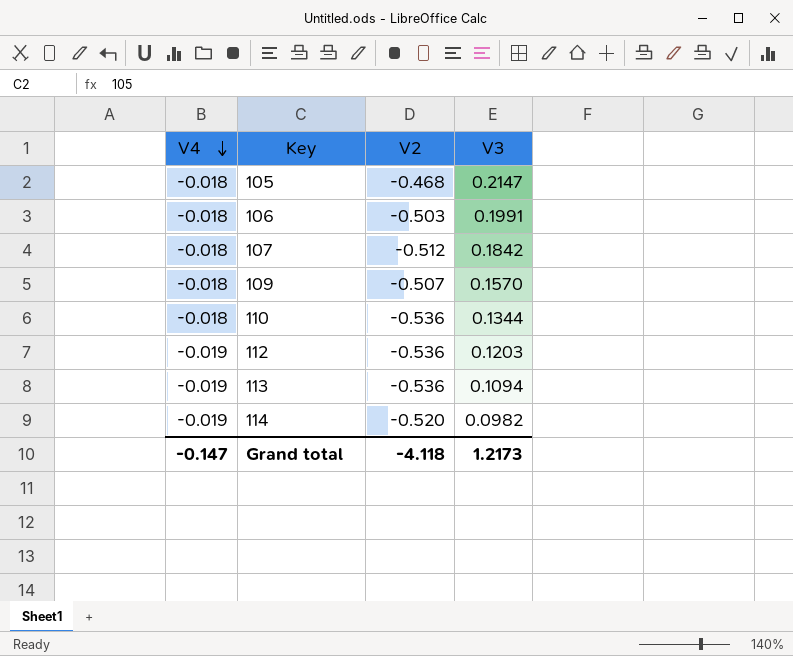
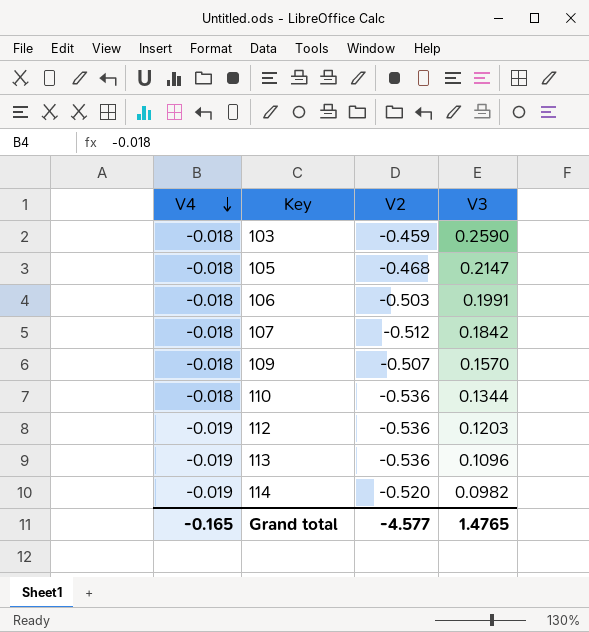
row 103: none -> -0.018 | -0.459 | 0.2590
113 | V3: 0.1094 -> 0.1096
Grand total | V4: -0.147 -> -0.165
Grand total | V2: -4.118 -> -4.577
Grand total | V3: 1.2173 -> 1.4765

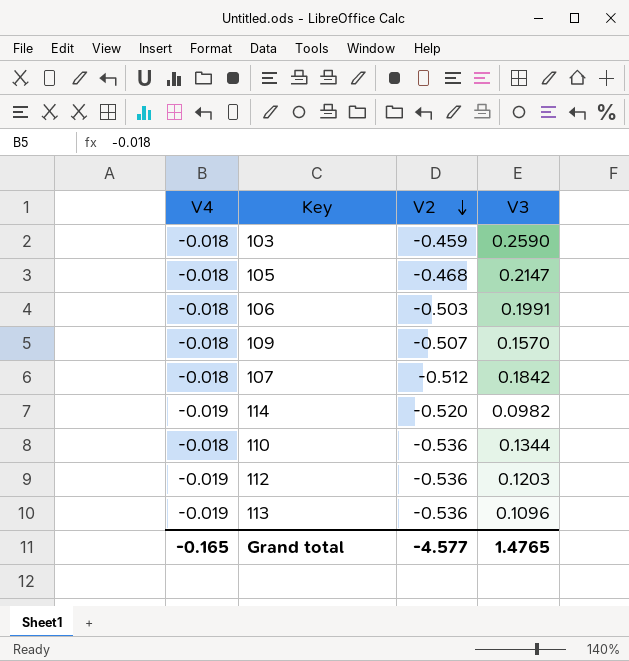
row order: V4 descending -> V2 descending

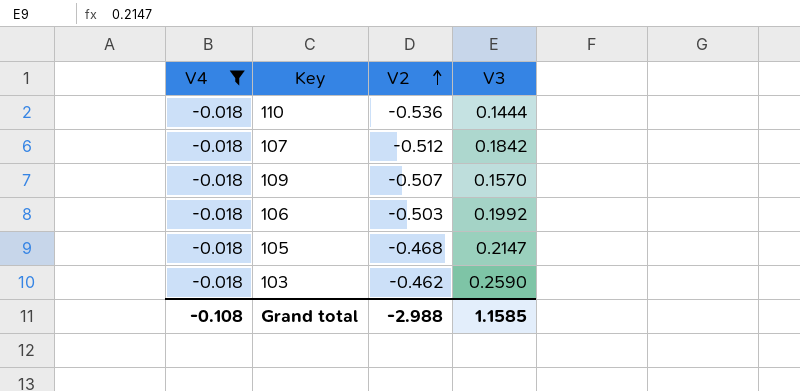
filter: none -> V4 = -0.018
row order: V2 descending -> V2 ascending
110 | V3: 0.1344 -> 0.1444
106 | V3: 0.1991 -> 0.1992
103 | V2: -0.459 -> -0.462
Grand total | V4: -0.165 -> -0.108
Grand total | V2: -4.577 -> -2.988
Grand total | V3: 1.4765 -> 1.1585

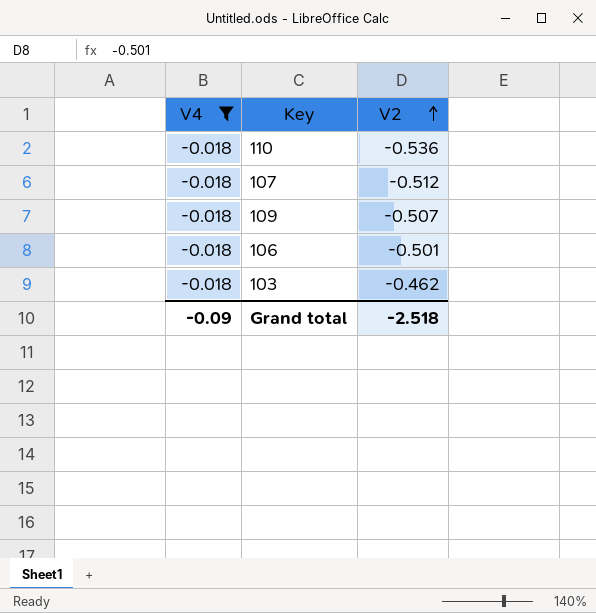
column V3 | position: 4 -> none
row 105: -0.018 | -0.468 | 0.2147 -> none
106 | V2: -0.503 -> -0.501
Grand total | V4: -0.108 -> -0.09
Grand total | V2: -2.988 -> -2.518

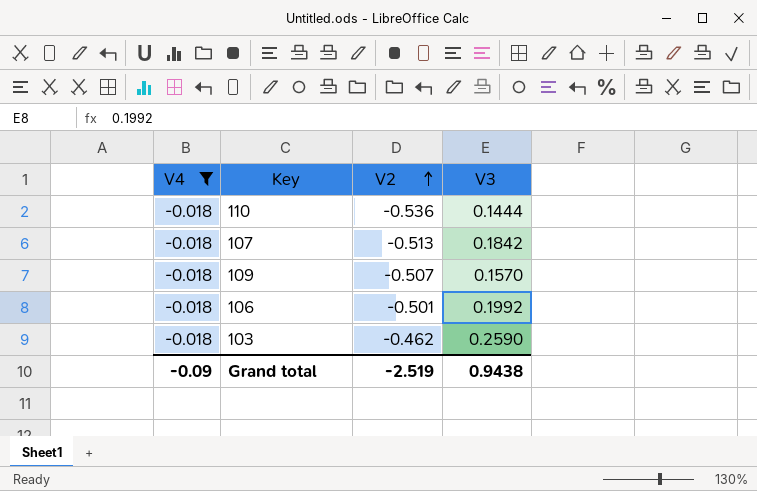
column V3 | position: none -> 4
107 | V2: -0.512 -> -0.513
Grand total | V2: -2.518 -> -2.519

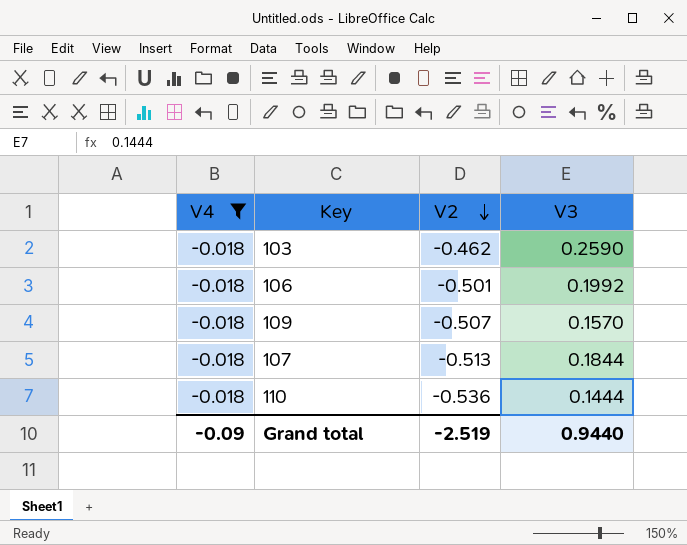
row order: V2 ascending -> V2 descending
107 | V3: 0.1842 -> 0.1844
Grand total | V3: 0.9438 -> 0.9440

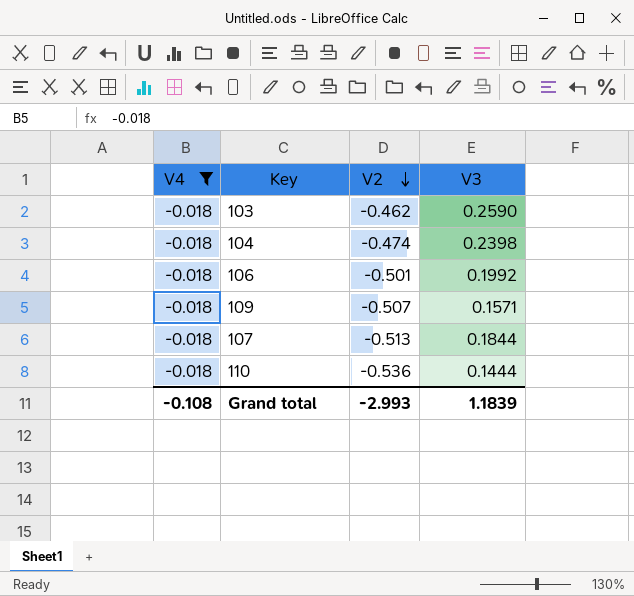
row 104: none -> -0.018 | -0.474 | 0.2398
109 | V3: 0.1570 -> 0.1571
Grand total | V4: -0.09 -> -0.108
Grand total | V2: -2.519 -> -2.993
Grand total | V3: 0.9440 -> 1.1839

